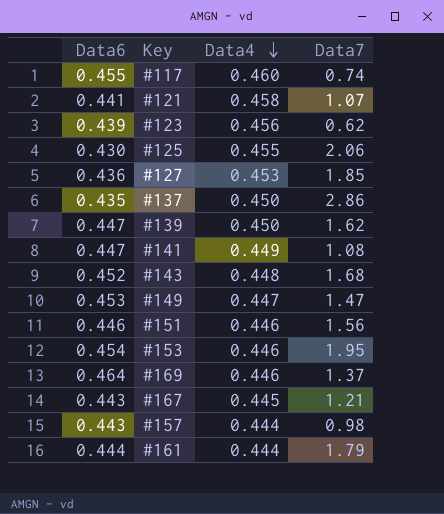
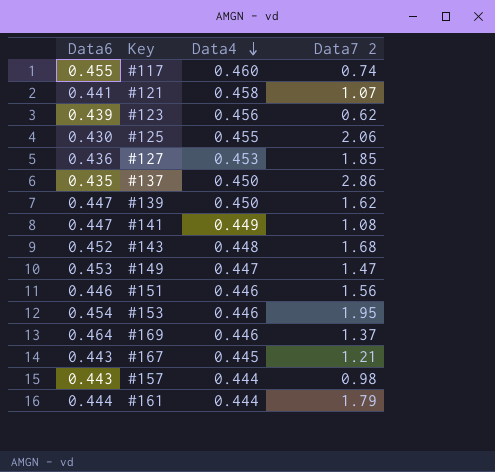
column name: Data7 -> Data7 2

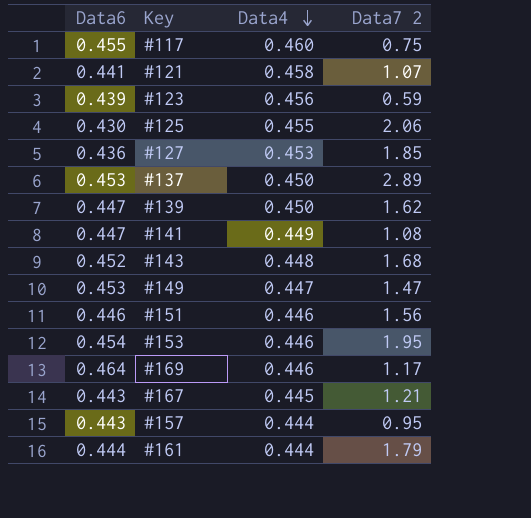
#117 | Data7 2: 0.74 -> 0.75
#123 | Data7 2: 0.62 -> 0.59
#137 | Data6: 0.435 -> 0.453
#137 | Data7 2: 2.86 -> 2.89
#169 | Data7 2: 1.37 -> 1.17
#157 | Data7 2: 0.98 -> 0.95

